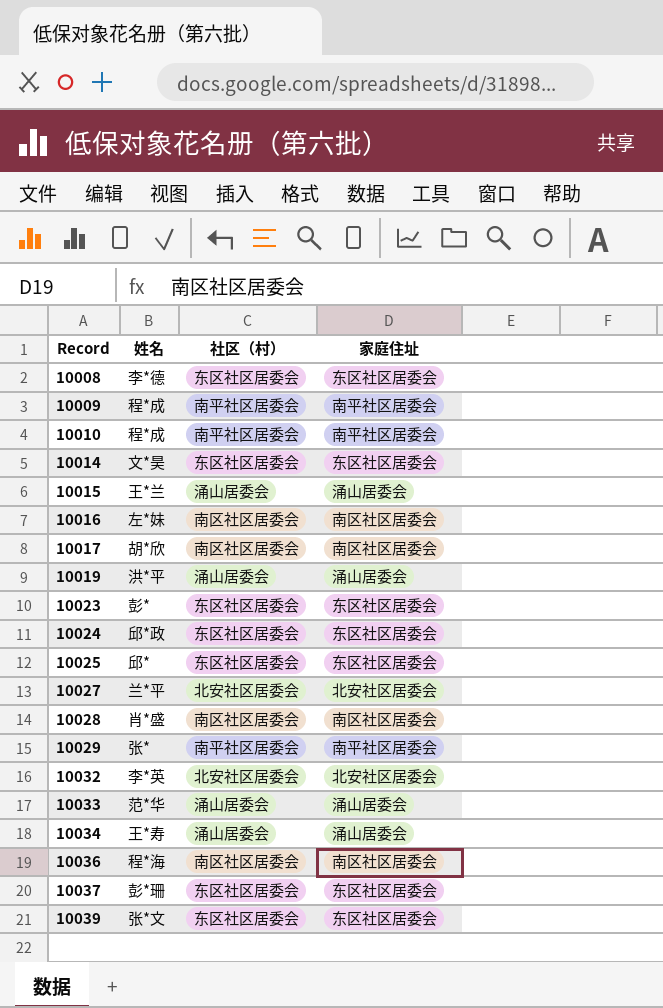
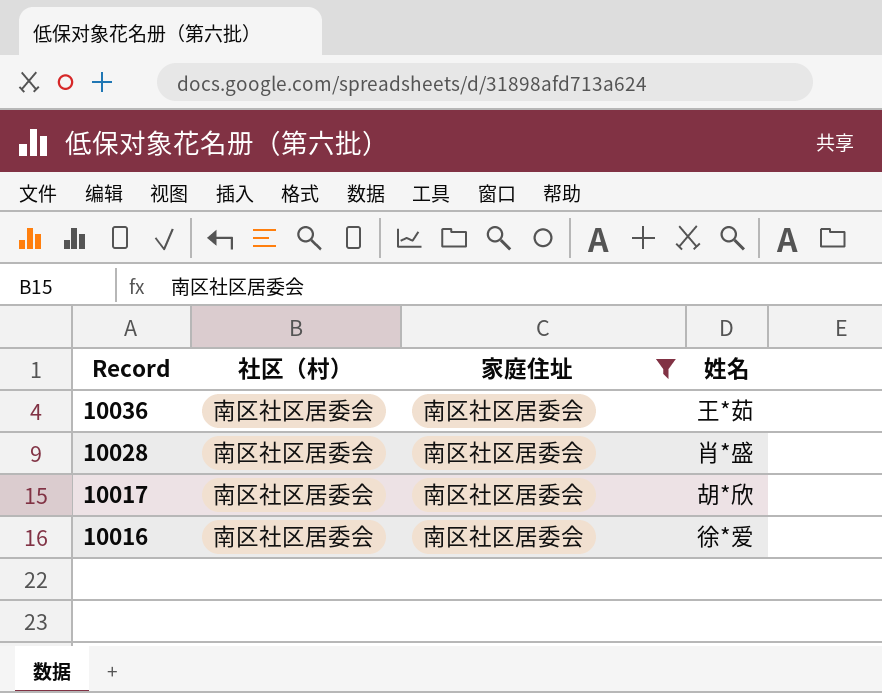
filter: none -> 家庭住址 = 南区社区居委会
row order: Record ascending -> Record descending
column 姓名 | position: 2 -> 4
10036 | 姓名: 程*海 -> 王*茹
10016 | 姓名: 左*妹 -> 徐*爱

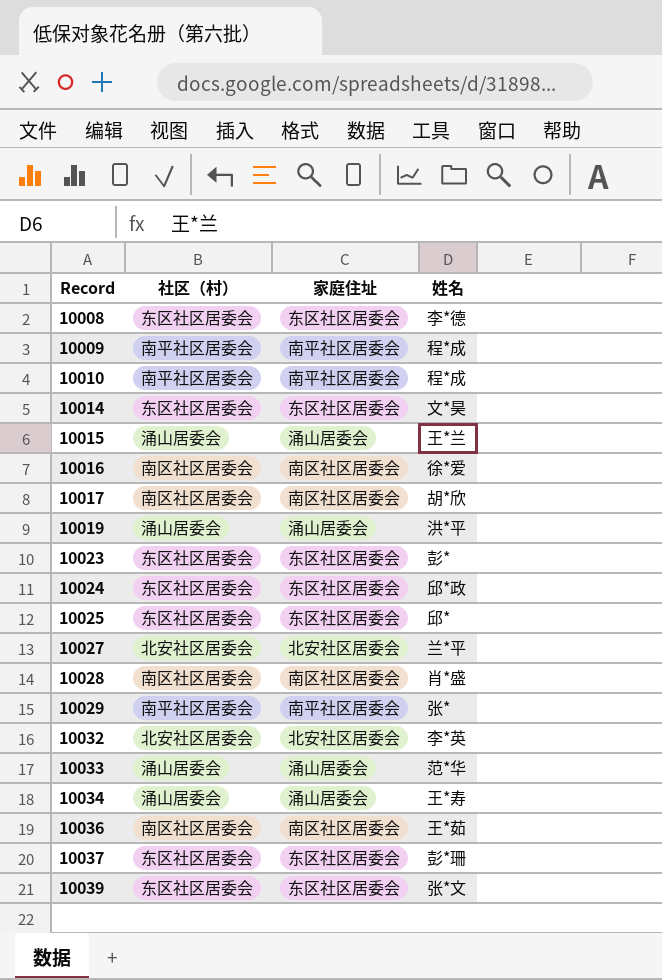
filter: 家庭住址 = 南区社区居委会 -> none
row order: Record descending -> Record ascending

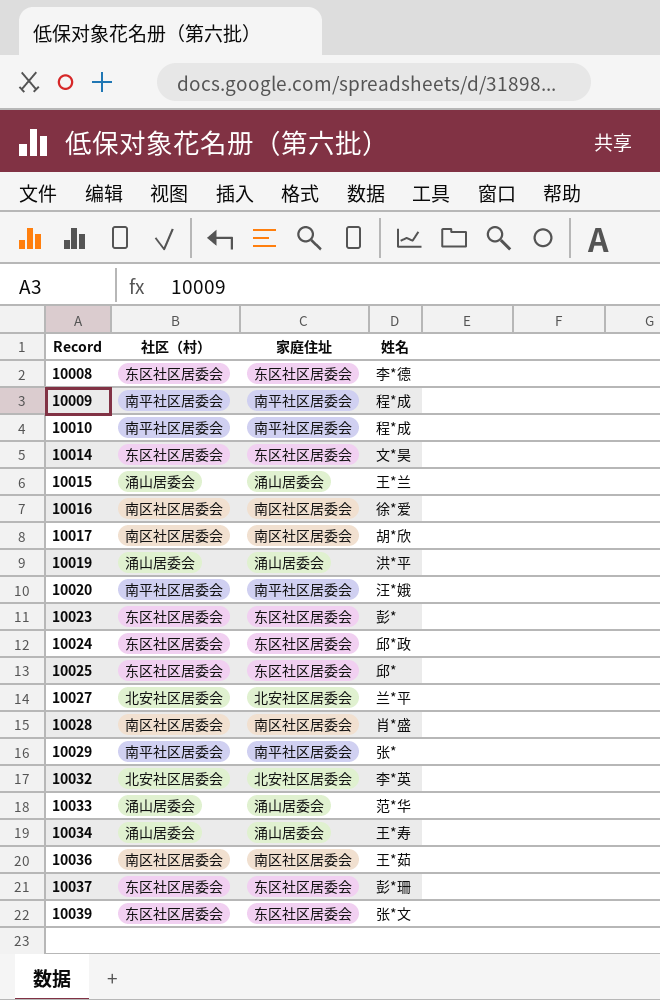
row 10020: none -> 南平社区居委会 | 南平社区居委会 | 汪*娥

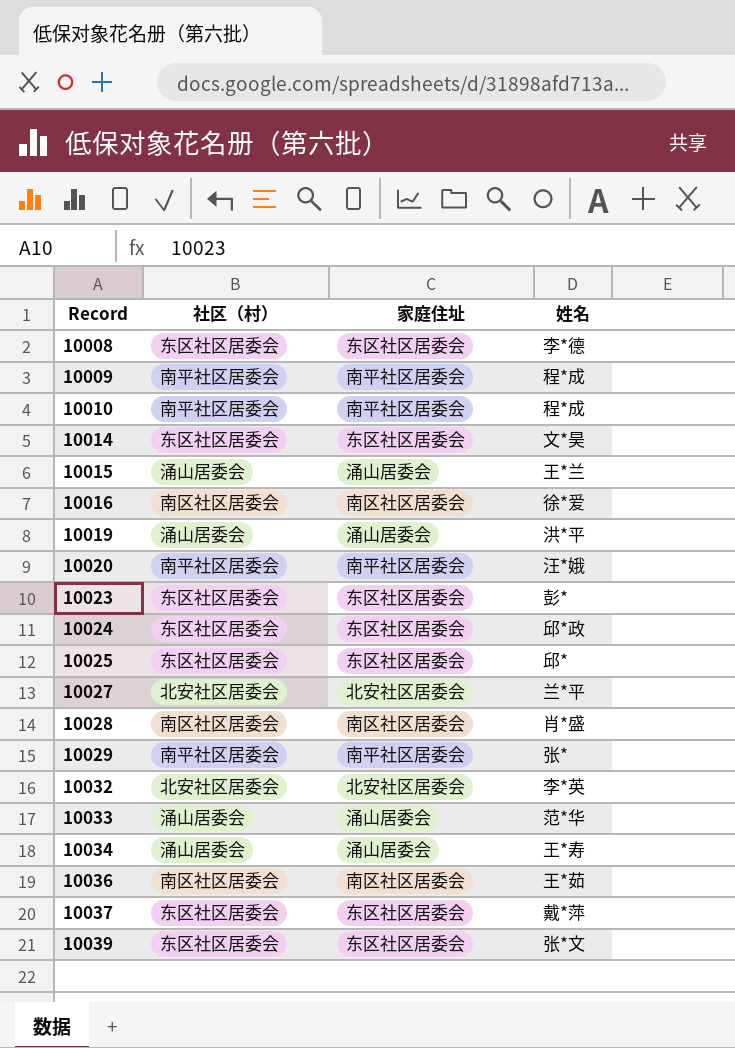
row 10017: 南区社区居委会 | 南区社区居委会 | 胡*欣 -> none
10037 | 姓名: 彭*珊 -> 戴*萍

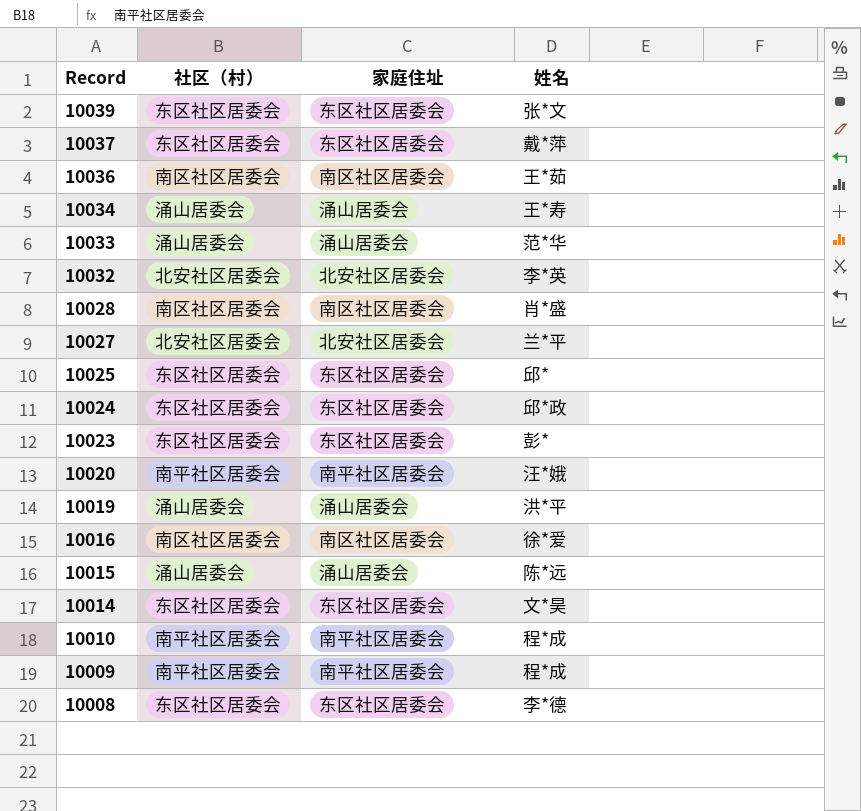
row order: Record ascending -> Record descending
row 10029: 南平社区居委会 | 南平社区居委会 | 张* -> none
10015 | 姓名: 王*兰 -> 陈*远

